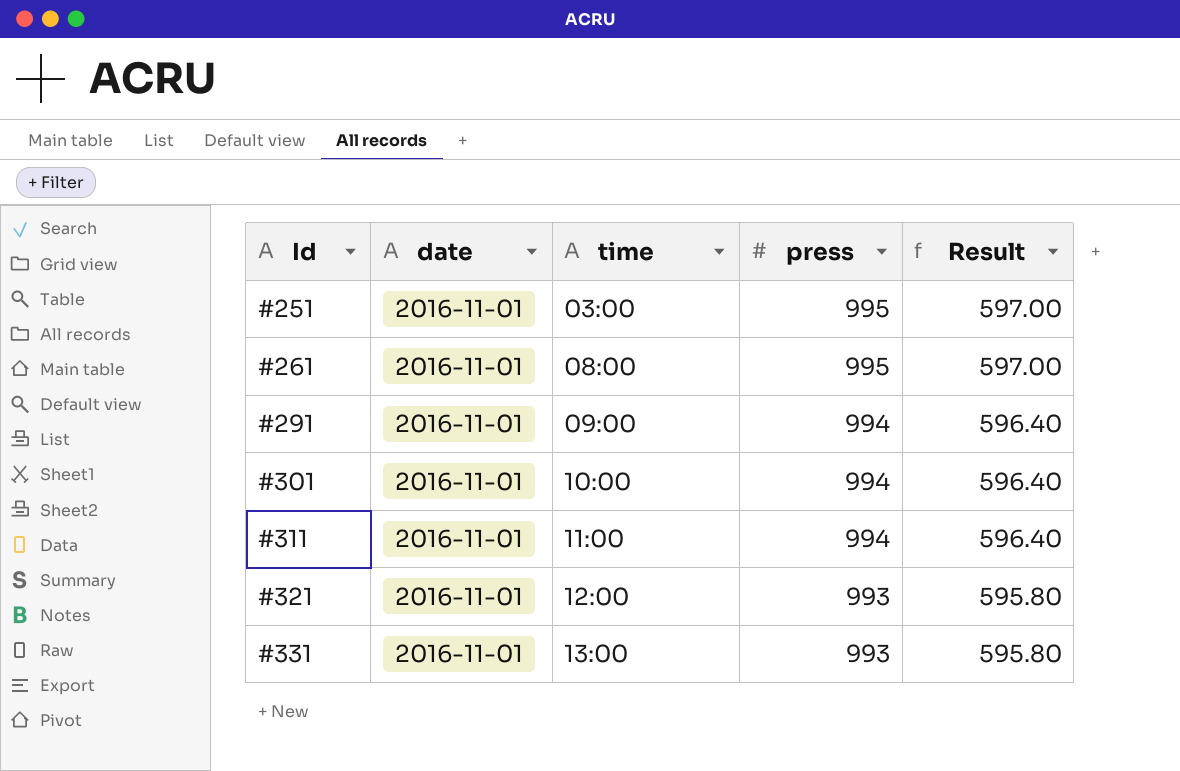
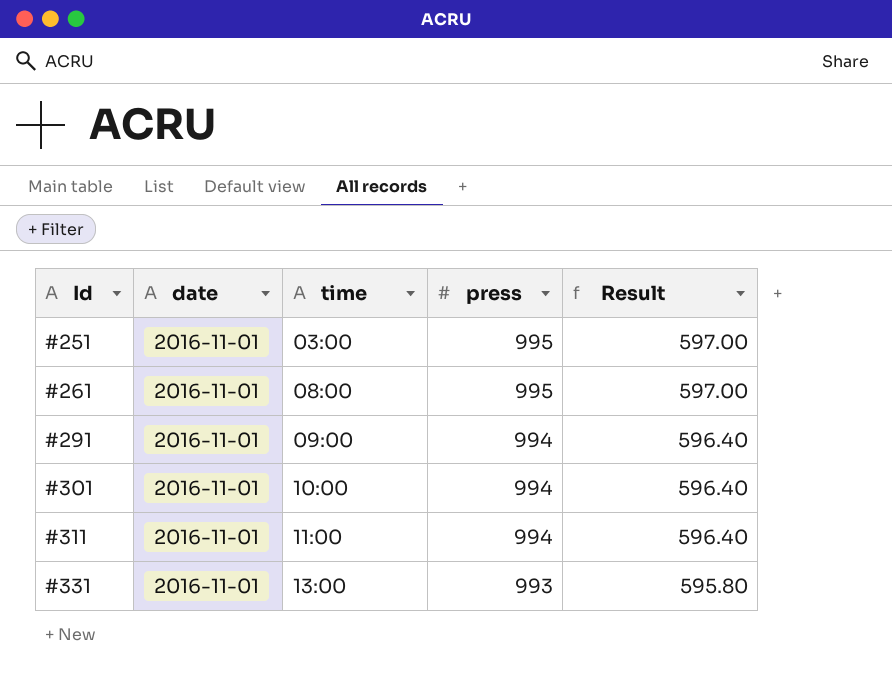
row #321: 2016-11-01 | 12:00 | 993 | 595.80 -> none

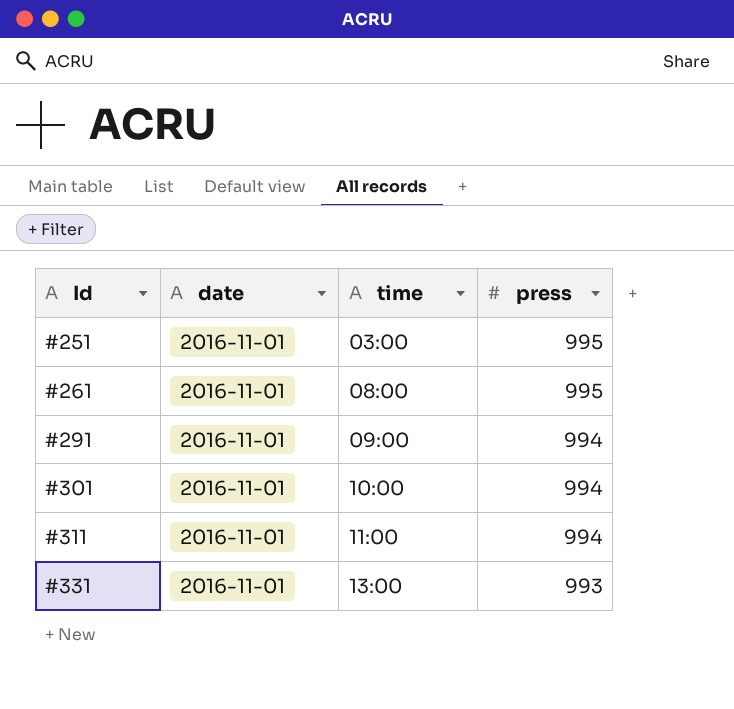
column Result | formula: [press] * 0.6 -> none

